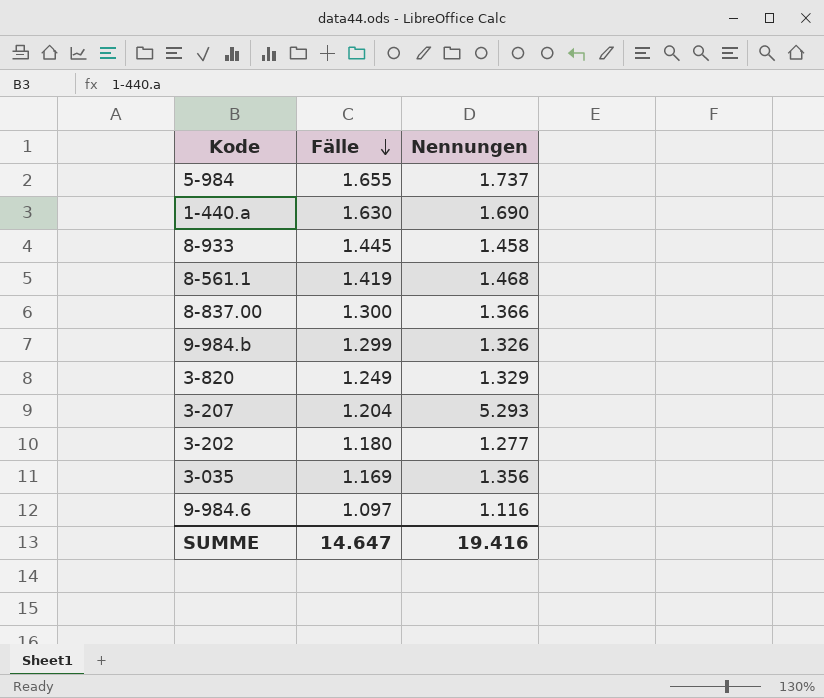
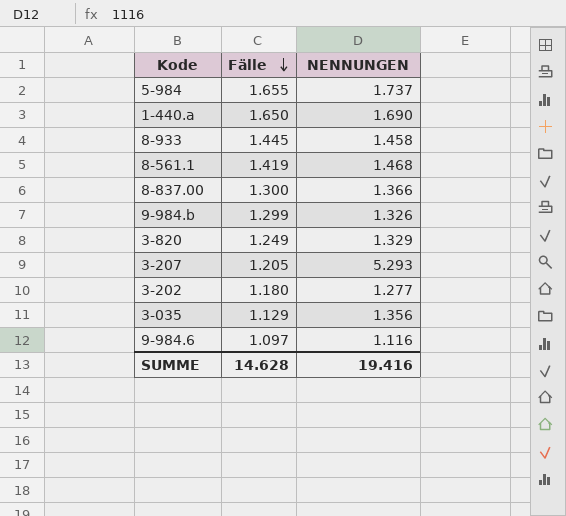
column name: Nennungen -> NENNUNGEN
1-440.a | Fälle: 1.630 -> 1.650
3-207 | Fälle: 1.204 -> 1.205
3-035 | Fälle: 1.169 -> 1.129
SUMME | Fälle: 14.647 -> 14.628

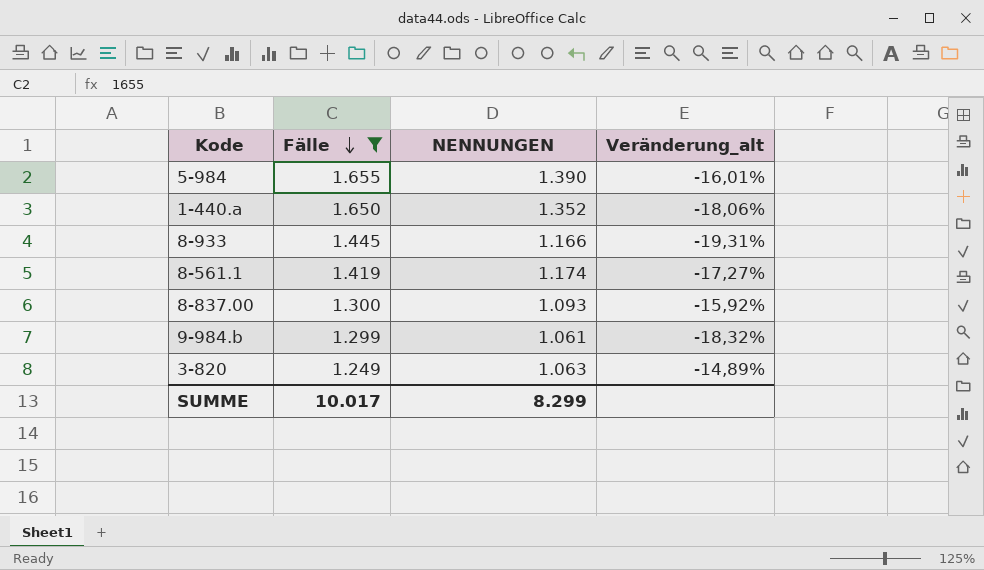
filter: none -> Fälle >= 1.249
column Veränderung_alt | formula: none -> ([NENNUNGEN] - [Fälle]) / [Fälle]
5-984 | NENNUNGEN: 1.737 -> 1.390
1-440.a | NENNUNGEN: 1.690 -> 1.352
8-933 | NENNUNGEN: 1.458 -> 1.166
8-561.1 | NENNUNGEN: 1.468 -> 1.174
8-837.00 | NENNUNGEN: 1.366 -> 1.093
9-984.b | NENNUNGEN: 1.326 -> 1.061
3-820 | NENNUNGEN: 1.329 -> 1.063
SUMME | Fälle: 14.628 -> 10.017
SUMME | NENNUNGEN: 19.416 -> 8.299

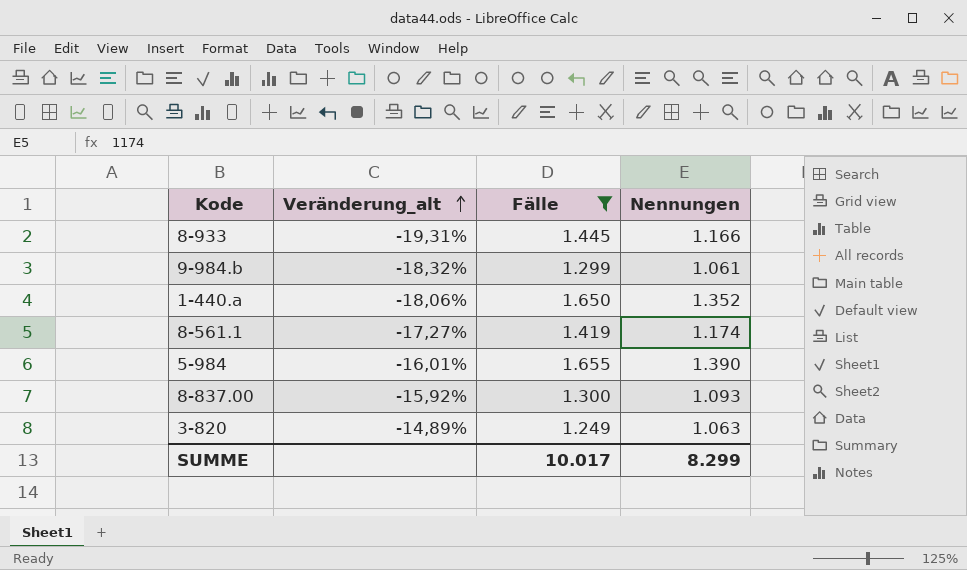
row order: Fälle descending -> Veränderung_alt ascending
column Veränderung_alt | position: 4 -> 2
column name: NENNUNGEN -> Nennungen

